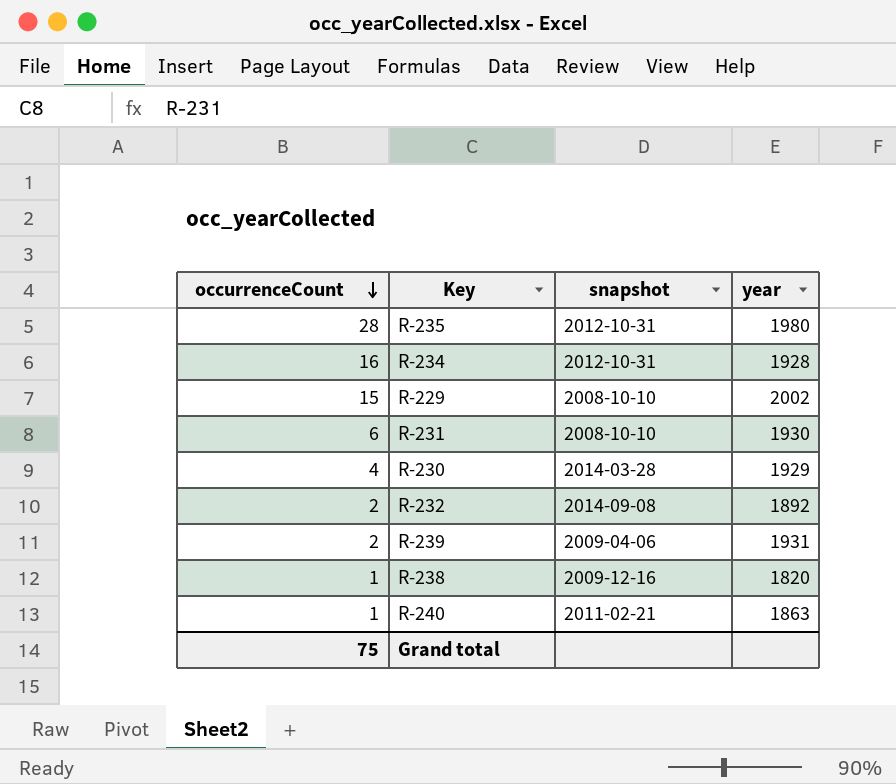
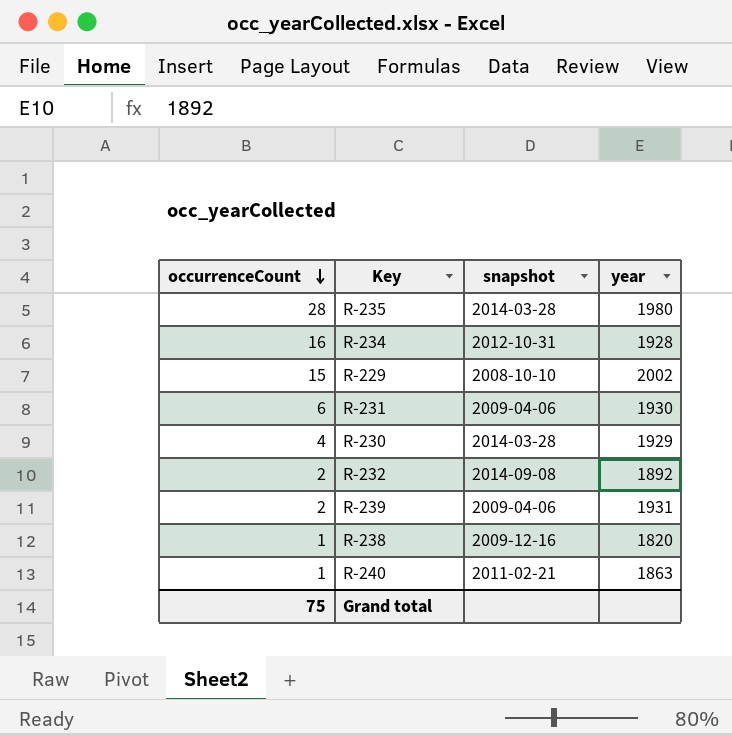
R-235 | snapshot: 2012-10-31 -> 2014-03-28
R-231 | snapshot: 2008-10-10 -> 2009-04-06

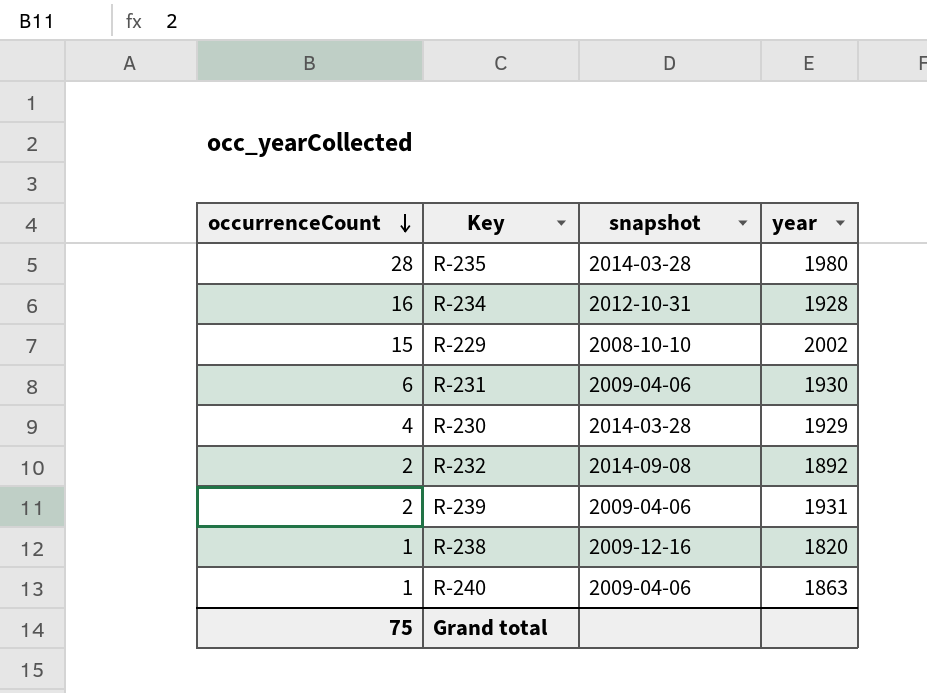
R-240 | snapshot: 2011-02-21 -> 2009-04-06

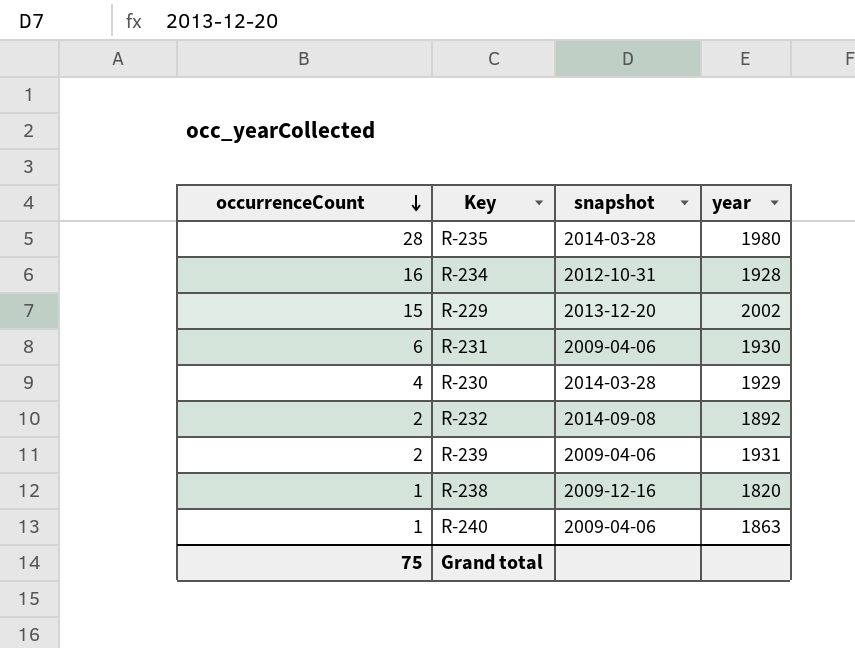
R-229 | snapshot: 2008-10-10 -> 2013-12-20

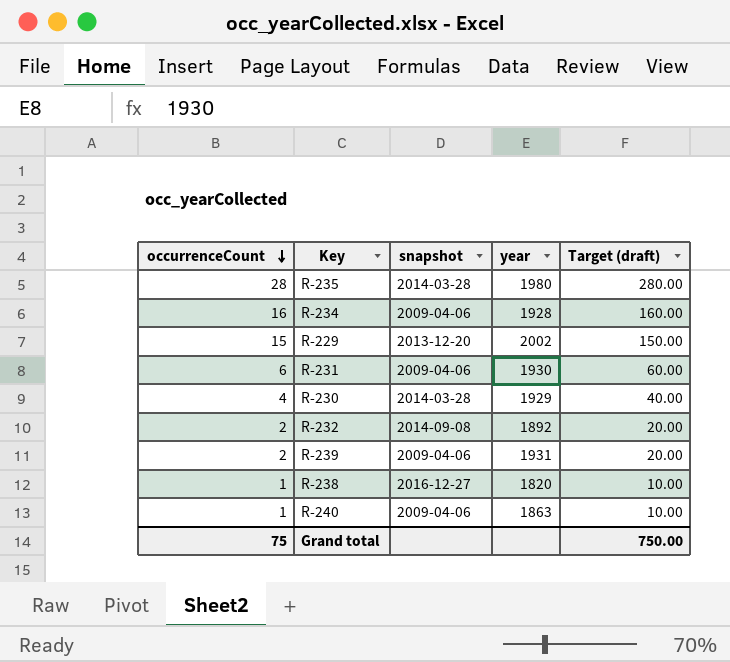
column Target (draft) | formula: none -> [occurrenceCount] * 10
R-234 | snapshot: 2012-10-31 -> 2009-04-06
R-238 | snapshot: 2009-12-16 -> 2016-12-27

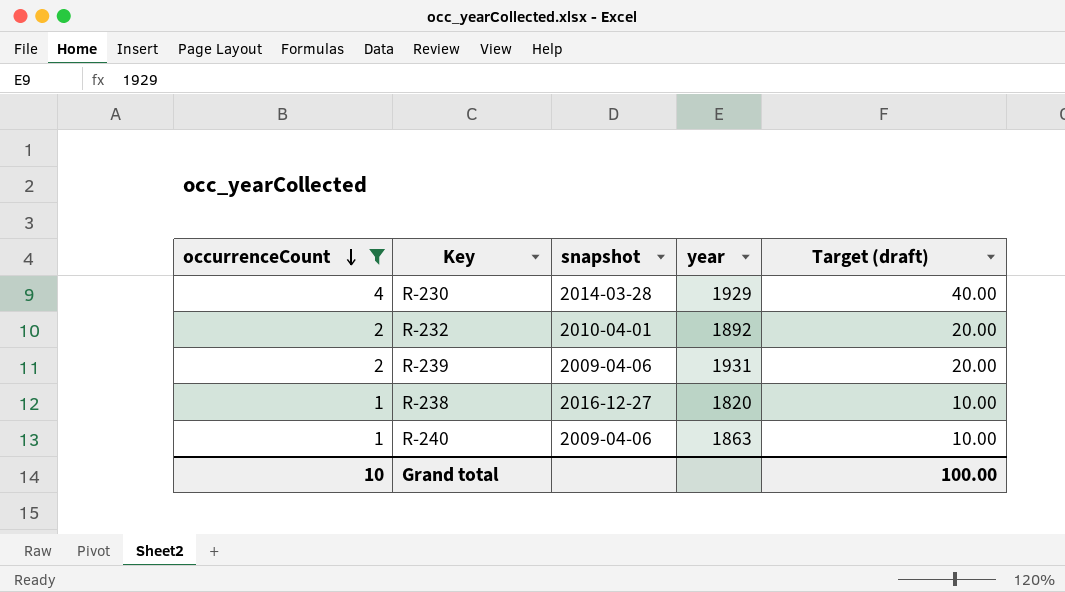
filter: none -> occurrenceCount <= 4
R-232 | snapshot: 2014-09-08 -> 2010-04-01
Grand total | occurrenceCount: 75 -> 10
Grand total | Target (draft): 750.00 -> 100.00

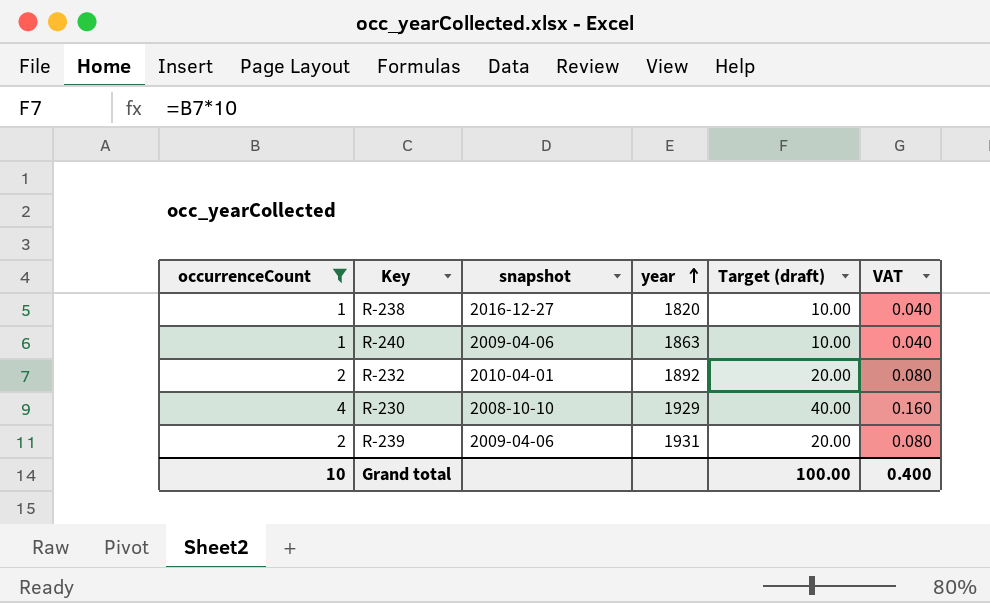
row order: occurrenceCount descending -> year ascending
column VAT | formula: none -> [occurrenceCount] * 0.04
R-230 | snapshot: 2014-03-28 -> 2008-10-10

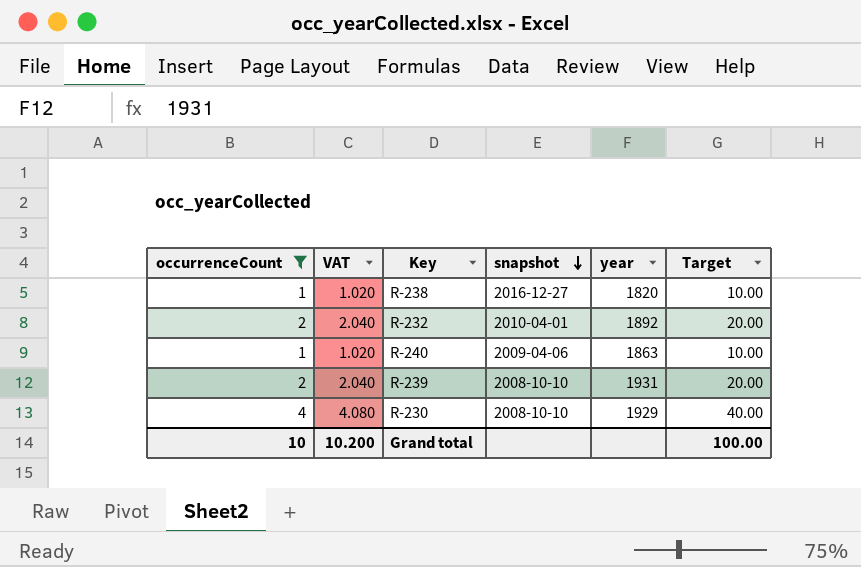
row order: year ascending -> snapshot descending
column VAT | formula: [occurrenceCount] * 0.04 -> [occurrenceCount] * 1.02
column VAT | position: 6 -> 2
column name: Target (draft) -> Target
R-239 | snapshot: 2009-04-06 -> 2008-10-10
Grand total | VAT: 0.400 -> 10.200

